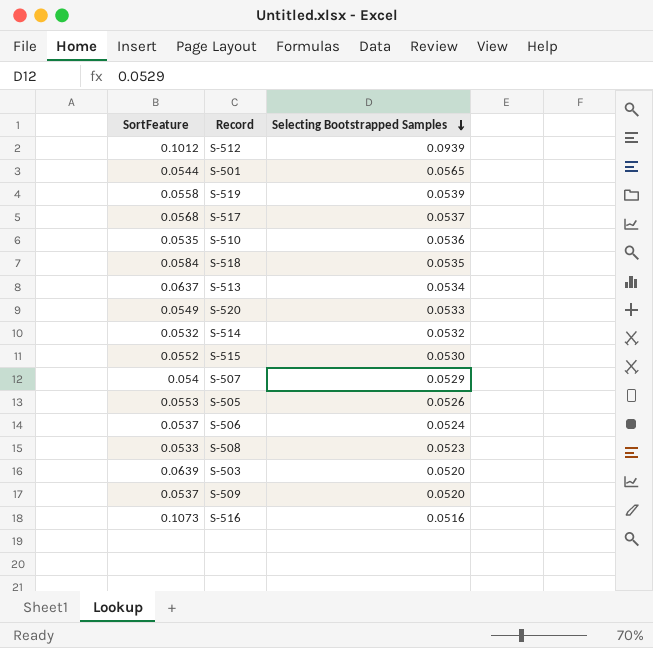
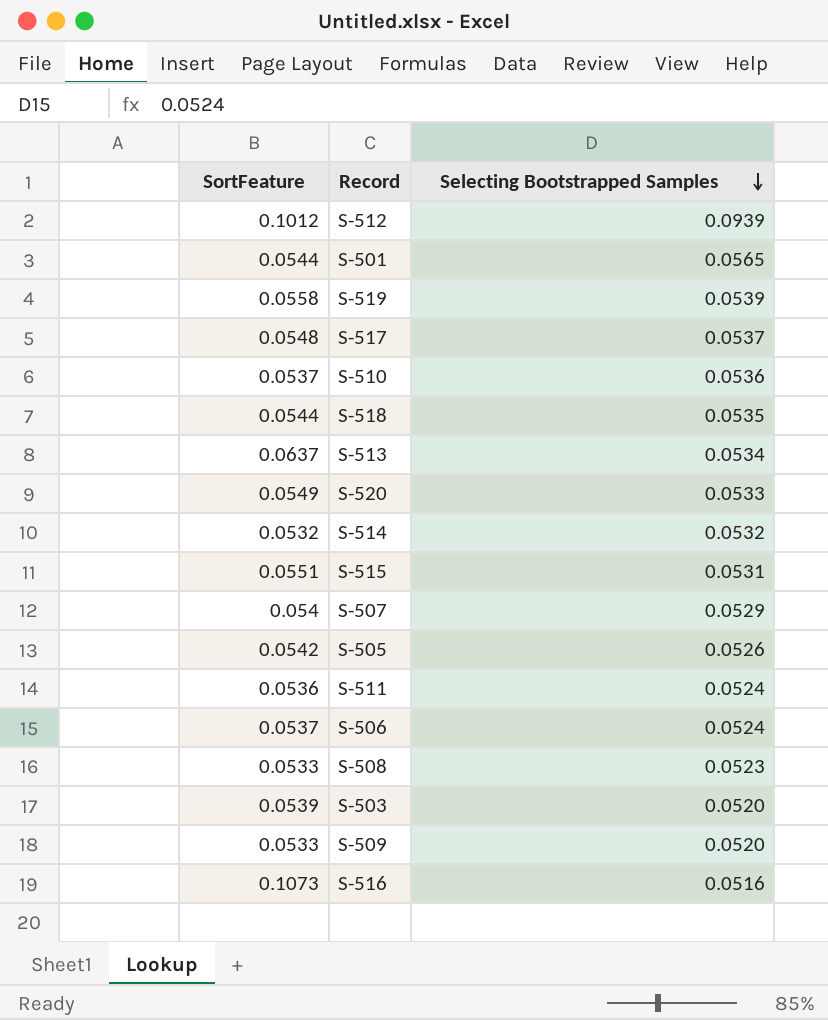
S-517 | SortFeature: 0.0568 -> 0.0548
S-510 | SortFeature: 0.0535 -> 0.0537
S-518 | SortFeature: 0.0584 -> 0.0544
S-515 | SortFeature: 0.0552 -> 0.0551
S-515 | Selecting Bootstrapped Samples: 0.0530 -> 0.0531
S-505 | SortFeature: 0.0553 -> 0.0542
row S-511: none -> 0.0536 | 0.0524
S-503 | SortFeature: 0.0639 -> 0.0539
S-509 | SortFeature: 0.0537 -> 0.0533

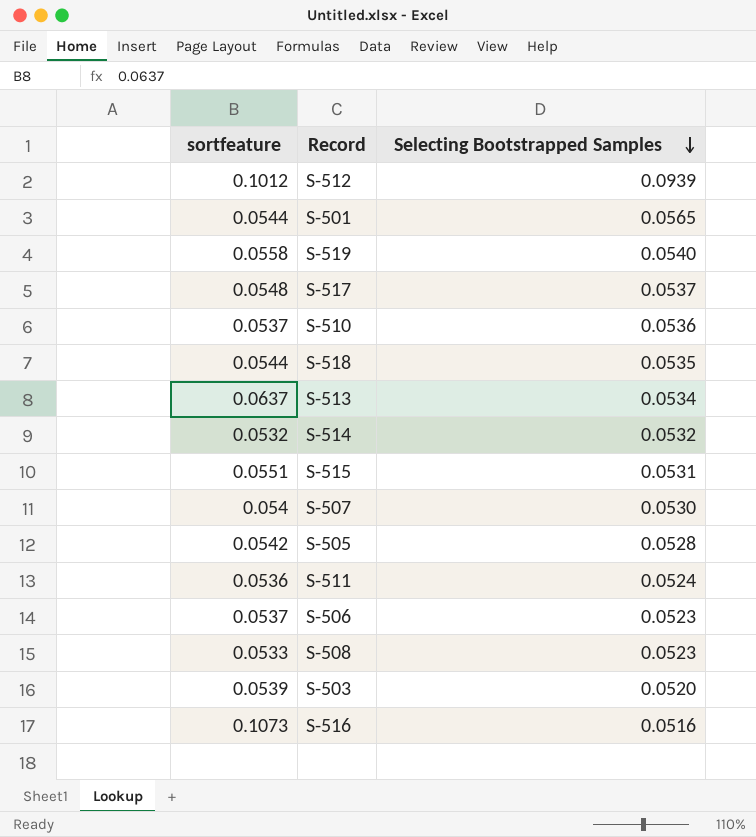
column name: SortFeature -> sortfeature
row S-520: 0.0549 | 0.0533 -> none
row S-509: 0.0533 | 0.0520 -> none
S-519 | Selecting Bootstrapped Samples: 0.0539 -> 0.0540
S-507 | Selecting Bootstrapped Samples: 0.0529 -> 0.0530
S-505 | Selecting Bootstrapped Samples: 0.0526 -> 0.0528
S-506 | Selecting Bootstrapped Samples: 0.0524 -> 0.0523

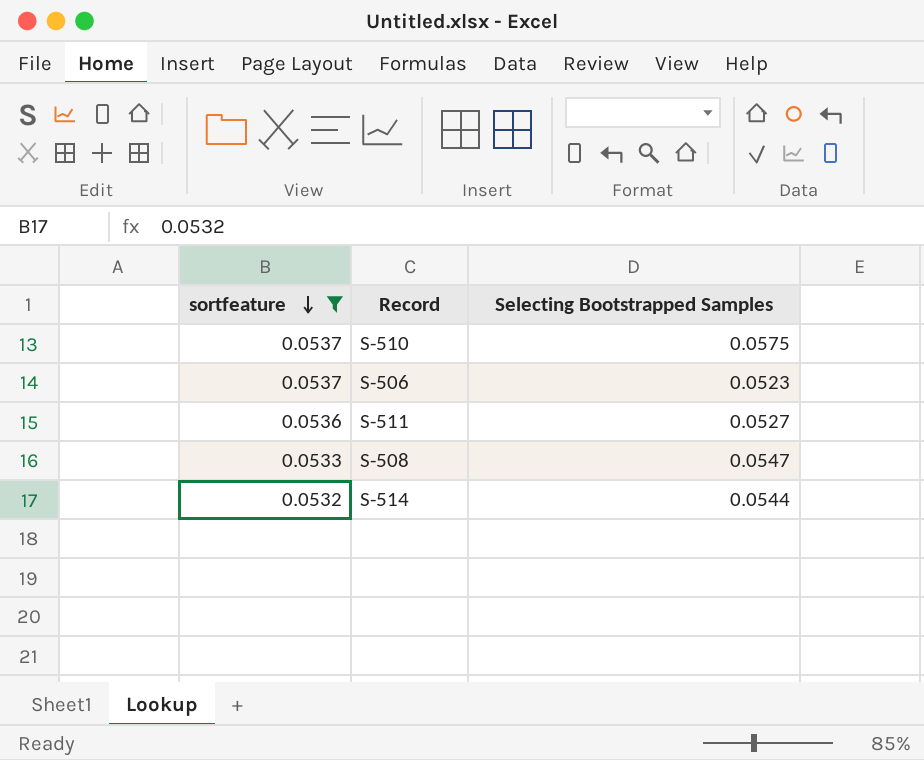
filter: none -> sortfeature <= 0.0537
row order: Selecting Bootstrapped Samples descending -> sortfeature descending
S-510 | Selecting Bootstrapped Samples: 0.0536 -> 0.0575
S-511 | Selecting Bootstrapped Samples: 0.0524 -> 0.0527
S-508 | Selecting Bootstrapped Samples: 0.0523 -> 0.0547
S-514 | Selecting Bootstrapped Samples: 0.0532 -> 0.0544

